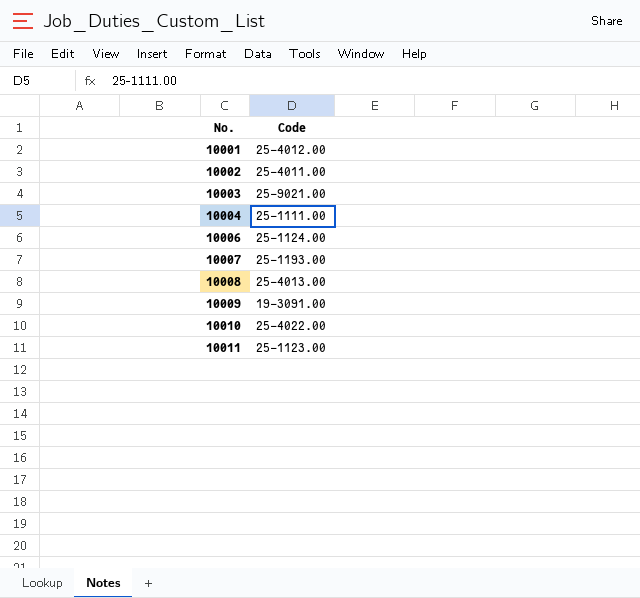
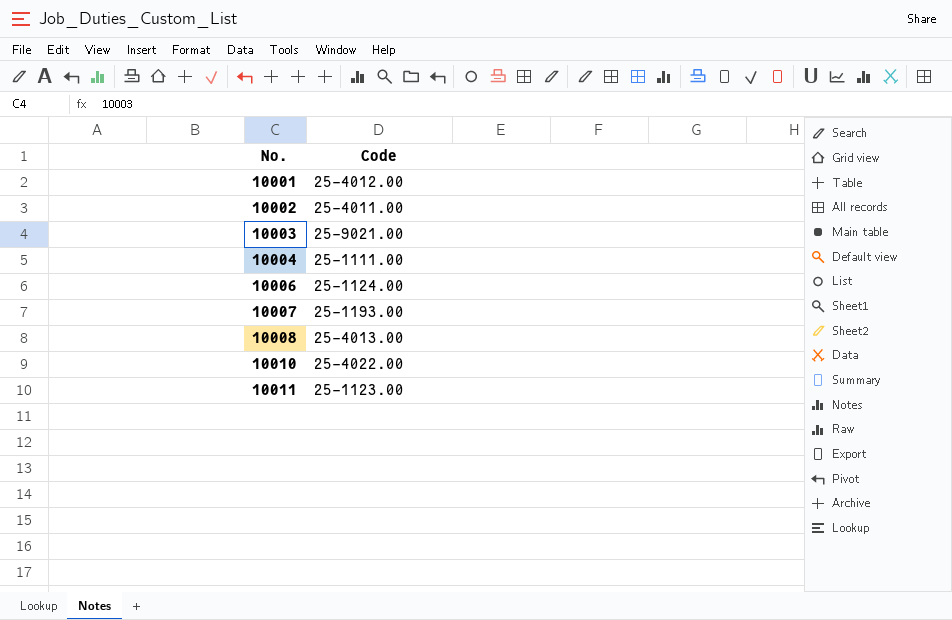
row 10009: 19-3091.00 -> none

